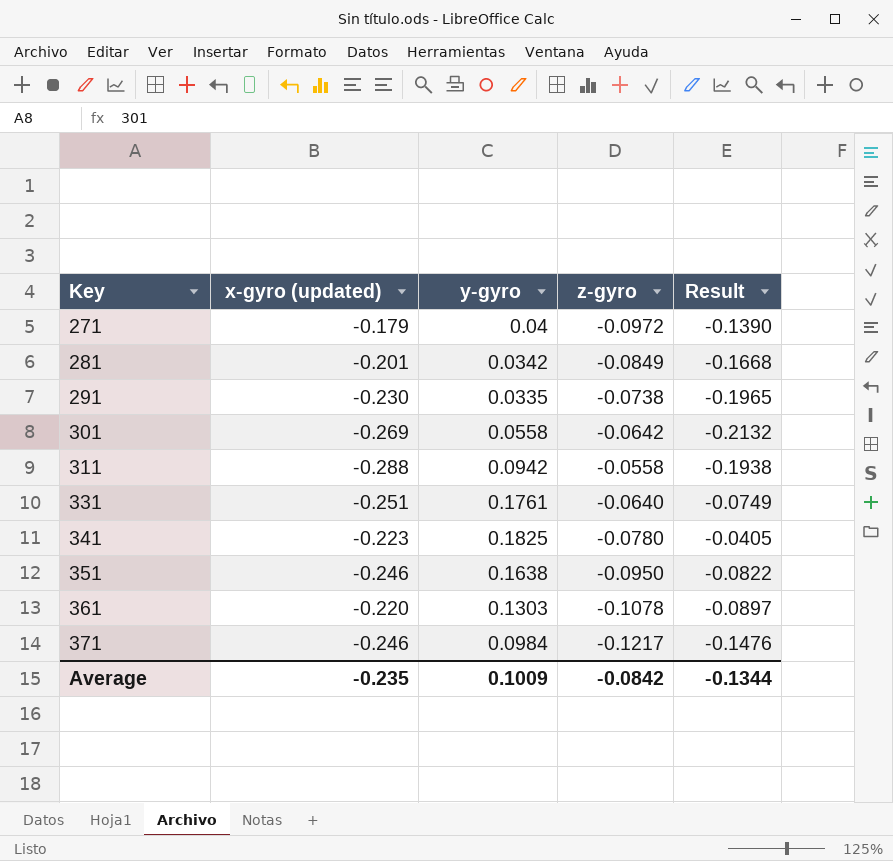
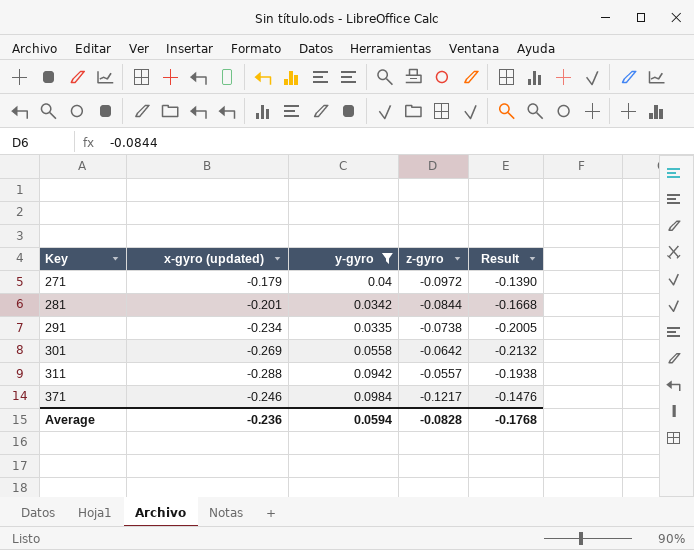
filter: none -> y-gyro <= 0.0984
281 | z-gyro: -0.0849 -> -0.0844
291 | x-gyro (updated): -0.230 -> -0.234
291 | Result: -0.1965 -> -0.2005
311 | z-gyro: -0.0558 -> -0.0557
Average | x-gyro (updated): -0.235 -> -0.236
Average | y-gyro: 0.1009 -> 0.0594
Average | z-gyro: -0.0842 -> -0.0828
Average | Result: -0.1344 -> -0.1768

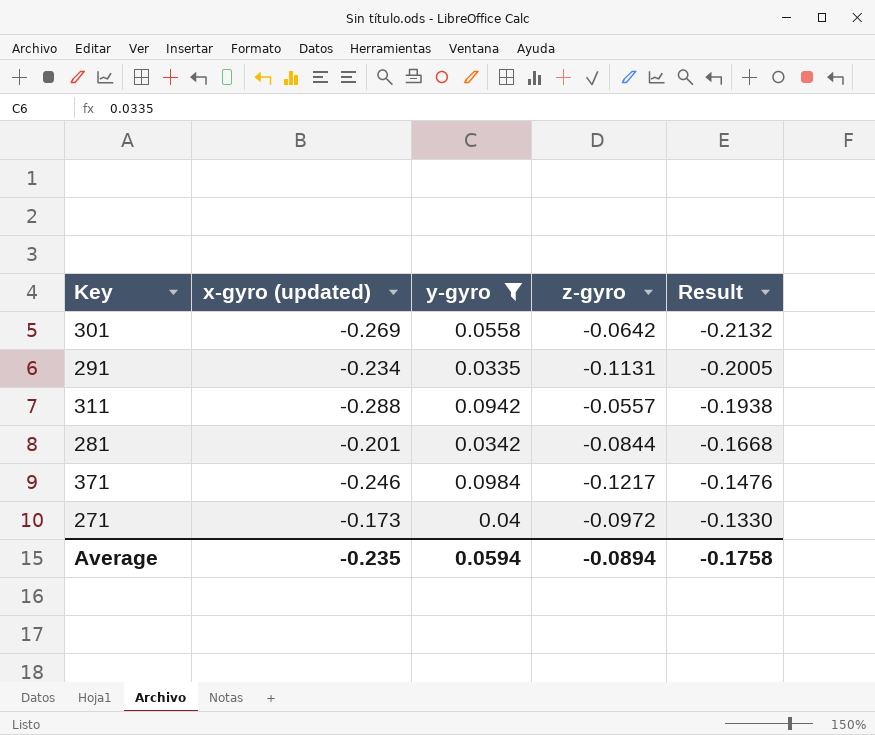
row order: Key ascending -> Result ascending
291 | z-gyro: -0.0738 -> -0.1131
271 | x-gyro (updated): -0.179 -> -0.173
271 | Result: -0.1390 -> -0.1330
Average | x-gyro (updated): -0.236 -> -0.235
Average | z-gyro: -0.0828 -> -0.0894
Average | Result: -0.1768 -> -0.1758

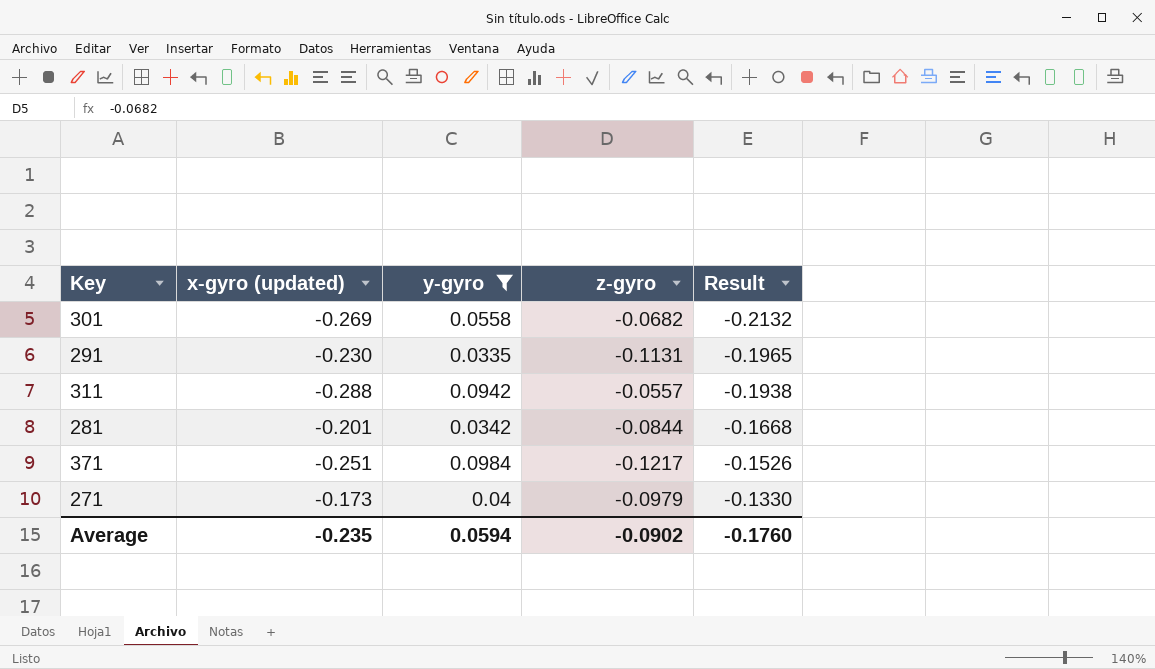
301 | z-gyro: -0.0642 -> -0.0682
291 | x-gyro (updated): -0.234 -> -0.230
291 | Result: -0.2005 -> -0.1965
371 | x-gyro (updated): -0.246 -> -0.251
371 | Result: -0.1476 -> -0.1526
271 | z-gyro: -0.0972 -> -0.0979
Average | z-gyro: -0.0894 -> -0.0902
Average | Result: -0.1758 -> -0.1760

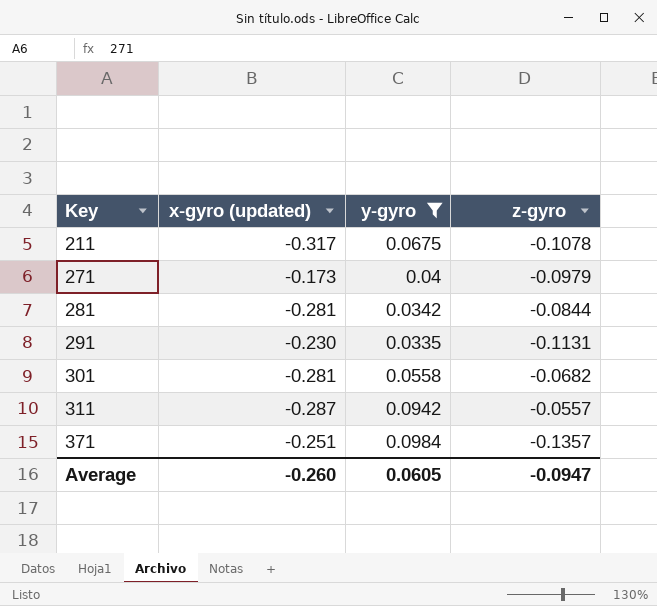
row order: Result ascending -> Key ascending
column Result | formula: [x-gyro (updated)] + [y-gyro] -> none
row 211: none -> -0.317 | 0.0675 | -0.1078
281 | x-gyro (updated): -0.201 -> -0.281
301 | x-gyro (updated): -0.269 -> -0.281
311 | x-gyro (updated): -0.288 -> -0.287
371 | z-gyro: -0.1217 -> -0.1357
Average | x-gyro (updated): -0.235 -> -0.260
Average | y-gyro: 0.0594 -> 0.0605
Average | z-gyro: -0.0902 -> -0.0947

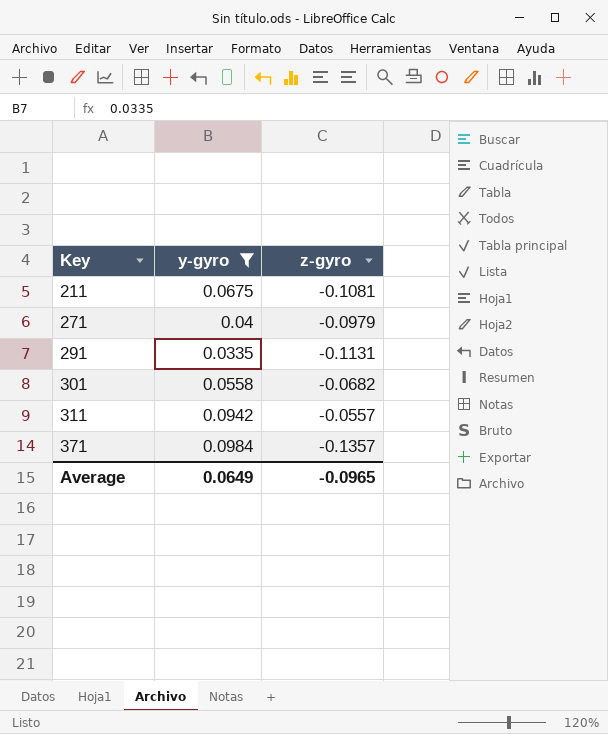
column x-gyro (updated) | position: 2 -> none
row 281: -0.281 | 0.0342 | -0.0844 -> none
211 | z-gyro: -0.1078 -> -0.1081
Average | y-gyro: 0.0605 -> 0.0649
Average | z-gyro: -0.0947 -> -0.0965

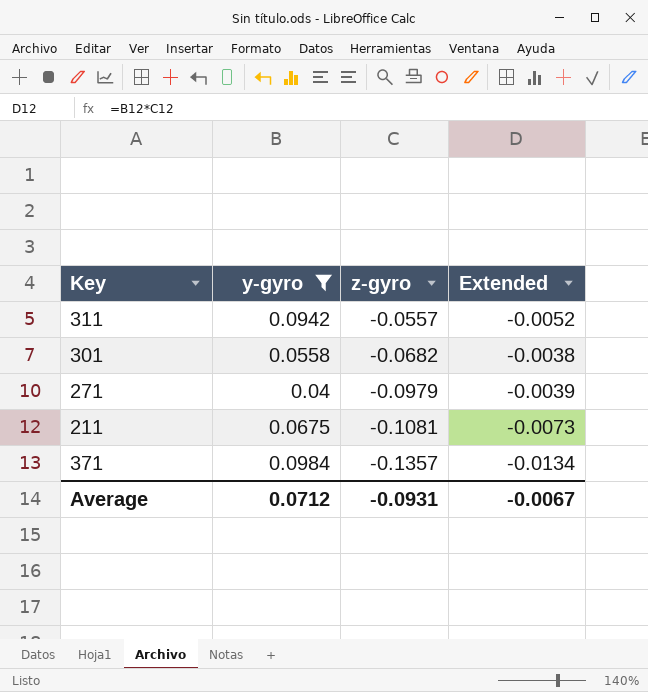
row order: Key ascending -> z-gyro descending
column Extended | formula: none -> [y-gyro] * [z-gyro]
row 291: 0.0335 | -0.1131 -> none
Average | y-gyro: 0.0649 -> 0.0712
Average | z-gyro: -0.0965 -> -0.0931

